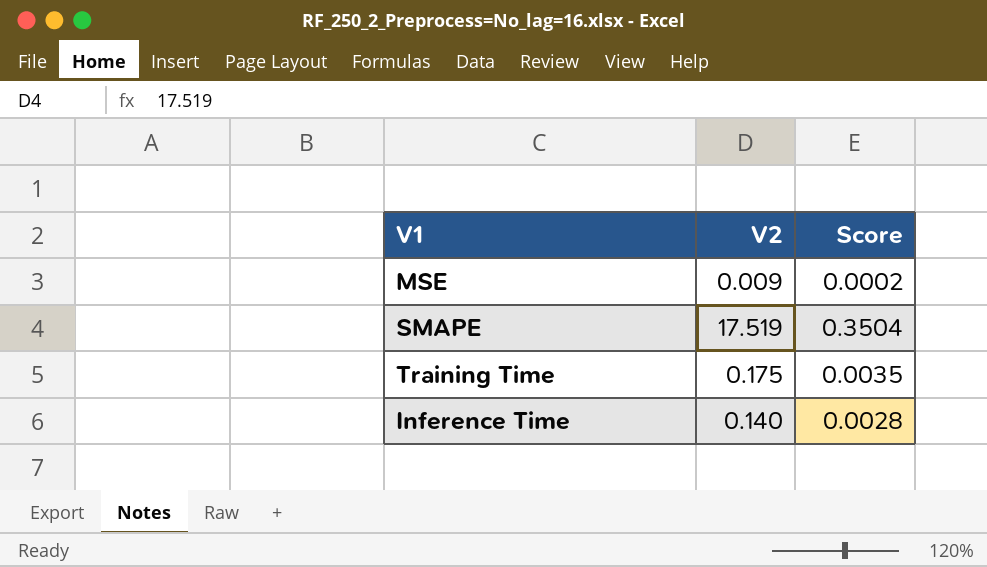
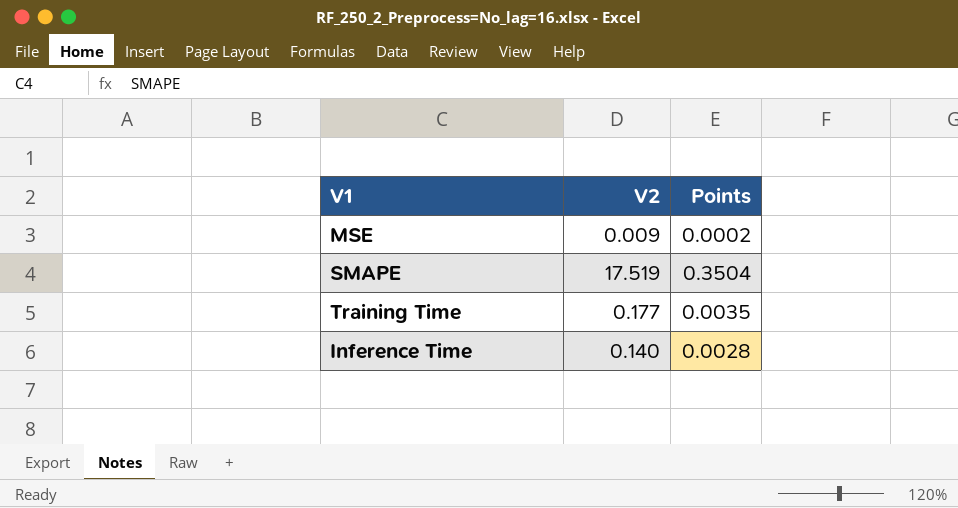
column name: Score -> Points
Training Time | V2: 0.175 -> 0.177

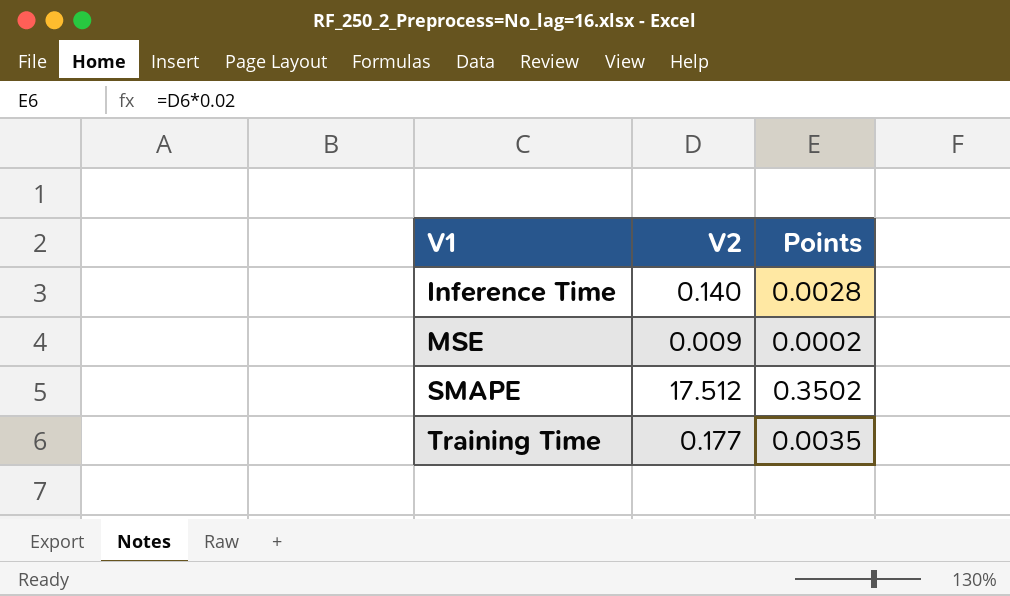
row order: none -> V1 ascending
SMAPE | V2: 17.519 -> 17.512
SMAPE | Points: 0.3504 -> 0.3502

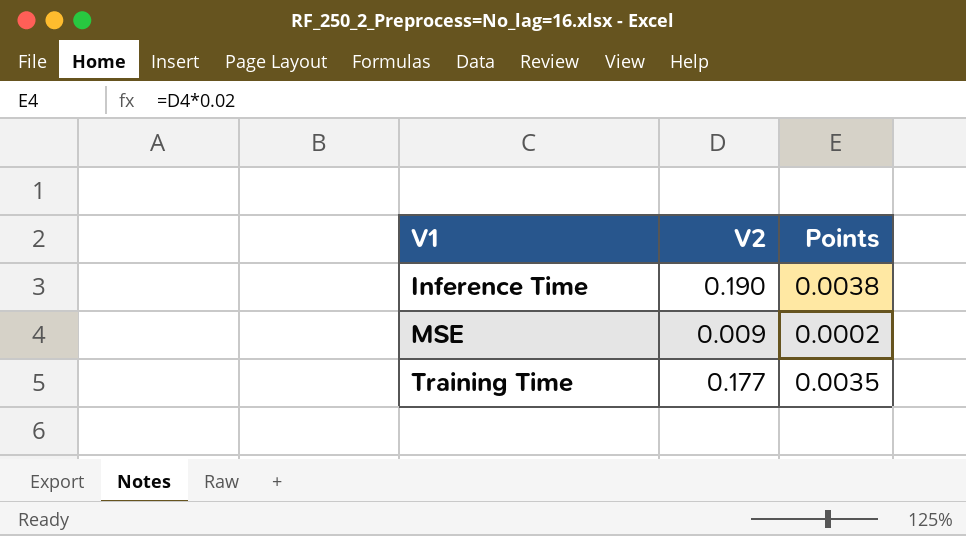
row SMAPE: 17.512 | 0.3502 -> none
Inference Time | V2: 0.140 -> 0.190
Inference Time | Points: 0.0028 -> 0.0038

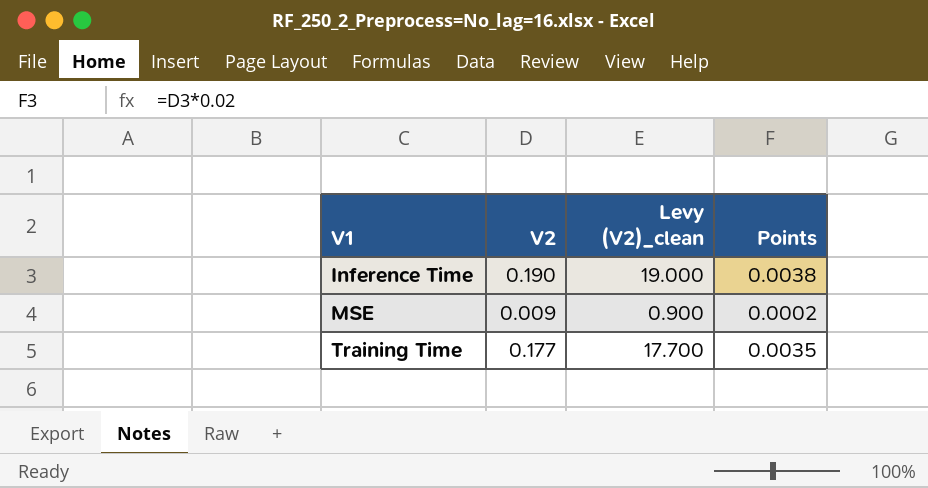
column Levy (V2)_clean | formula: none -> [V2] * 100

